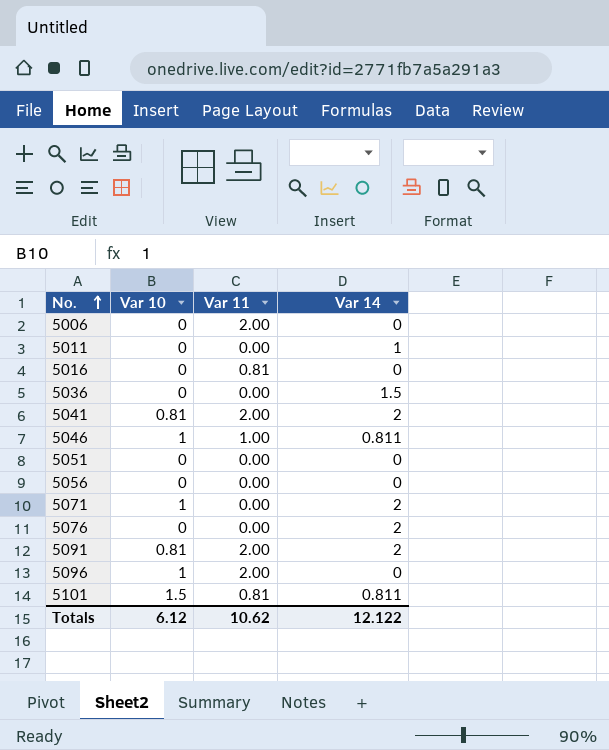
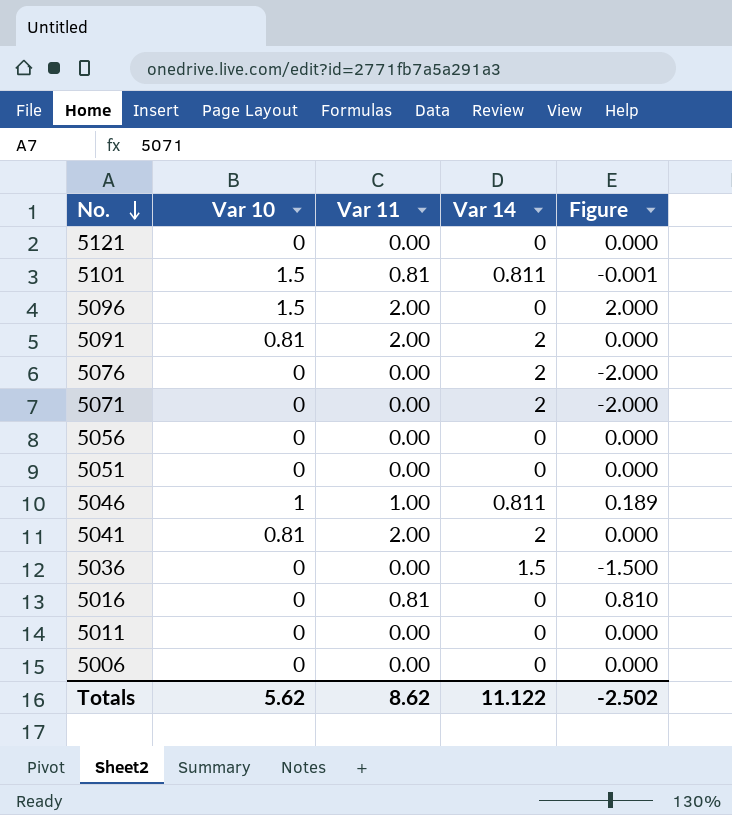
row order: No. ascending -> No. descending
column Figure | formula: none -> [Var 11] - [Var 14]
row 5121: none -> 0 | 0.00 | 0 | 0.000
5096 | Var 10: 1 -> 1.5
5071 | Var 10: 1 -> 0
5011 | Var 14: 1 -> 0
5006 | Var 11: 2.00 -> 0.00
Totals | Var 10: 6.12 -> 5.62
Totals | Var 11: 10.62 -> 8.62
Totals | Var 14: 12.122 -> 11.122

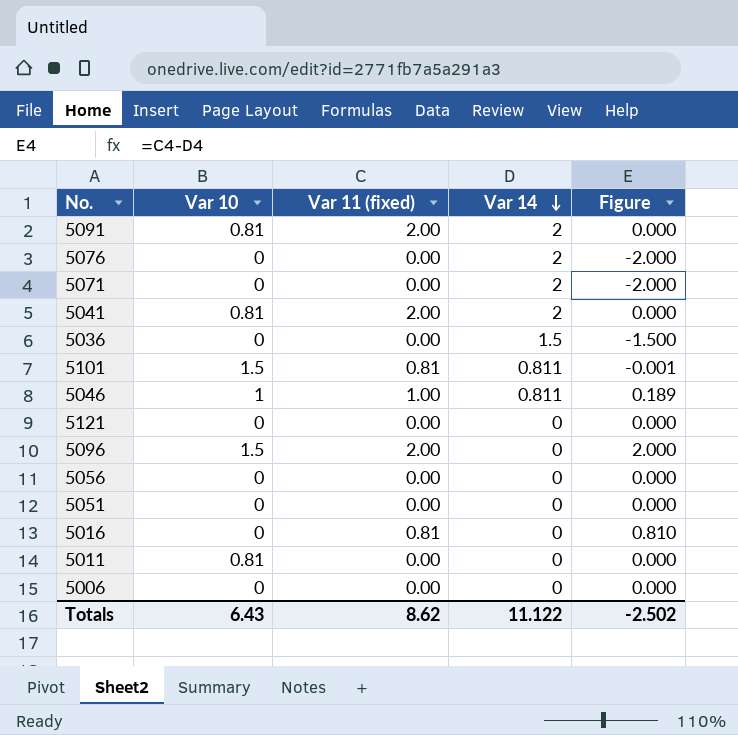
row order: No. descending -> Var 14 descending
column name: Var 11 -> Var 11 (fixed)
5011 | Var 10: 0 -> 0.81
Totals | Var 10: 5.62 -> 6.43

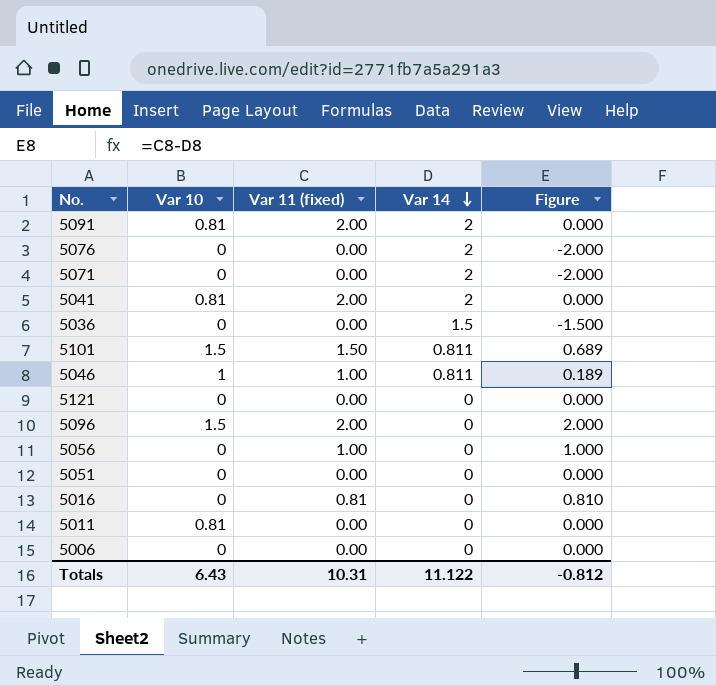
5101 | Var 11 (fixed): 0.81 -> 1.50
5101 | Figure: -0.001 -> 0.689
5056 | Var 11 (fixed): 0.00 -> 1.00
5056 | Figure: 0.000 -> 1.000
Totals | Var 11 (fixed): 8.62 -> 10.31
Totals | Figure: -2.502 -> -0.812

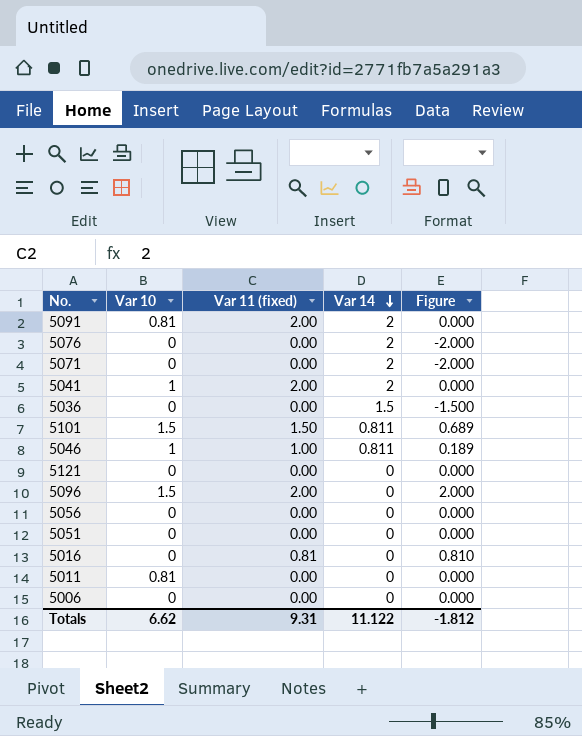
5041 | Var 10: 0.81 -> 1
5056 | Var 11 (fixed): 1.00 -> 0.00
5056 | Figure: 1.000 -> 0.000
Totals | Var 10: 6.43 -> 6.62
Totals | Var 11 (fixed): 10.31 -> 9.31
Totals | Figure: -0.812 -> -1.812

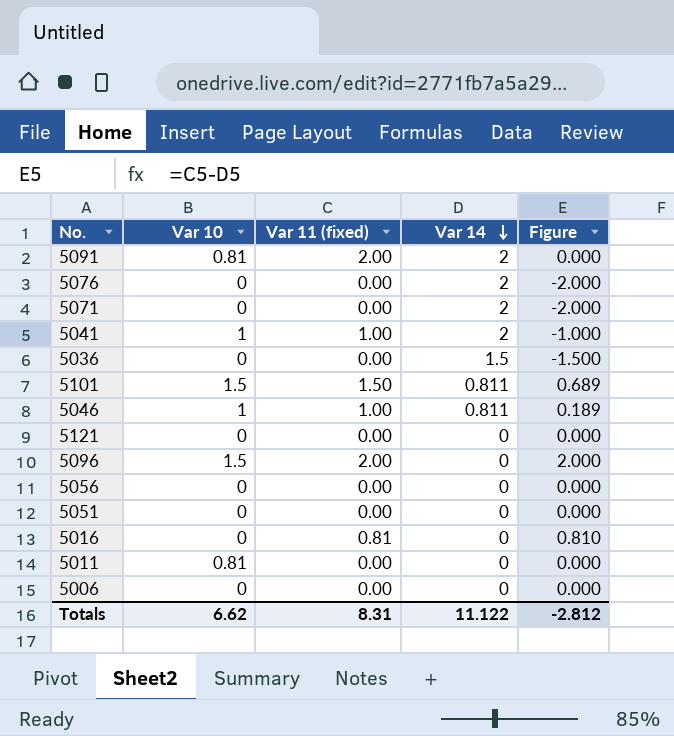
5041 | Var 11 (fixed): 2.00 -> 1.00
5041 | Figure: 0.000 -> -1.000
Totals | Var 11 (fixed): 9.31 -> 8.31
Totals | Figure: -1.812 -> -2.812

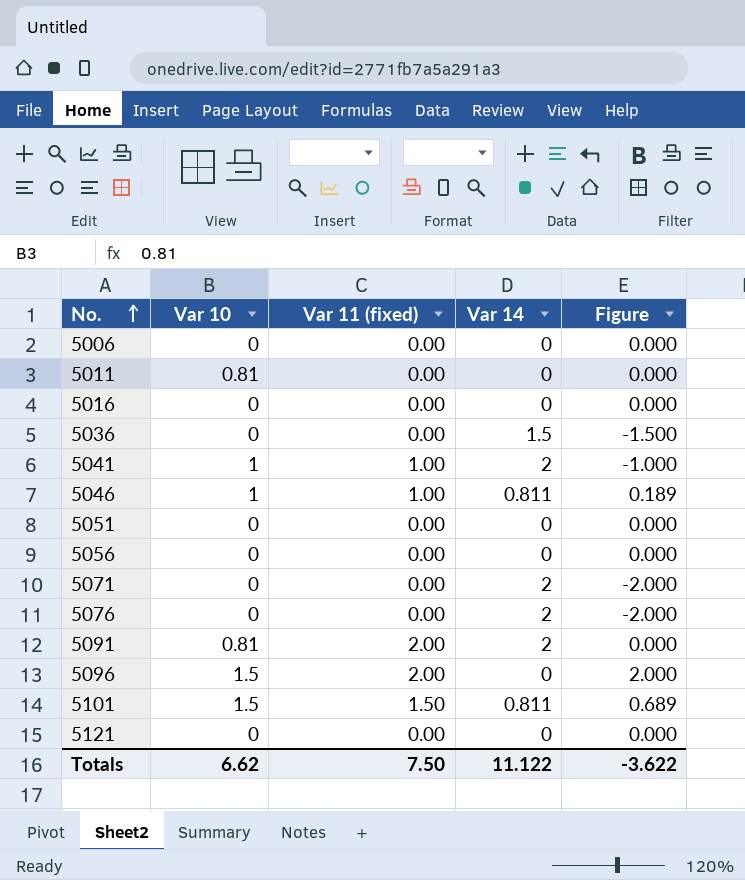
row order: Var 14 descending -> No. ascending
5016 | Var 11 (fixed): 0.81 -> 0.00
5016 | Figure: 0.810 -> 0.000
Totals | Var 11 (fixed): 8.31 -> 7.50
Totals | Figure: -2.812 -> -3.622

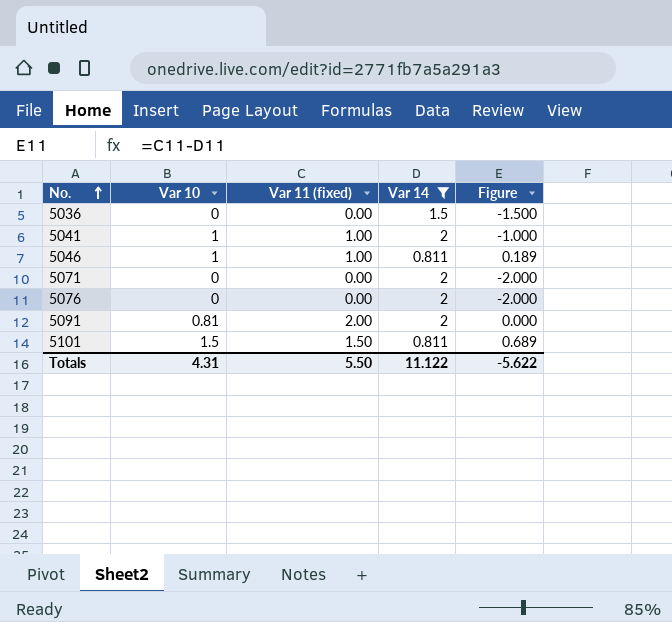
filter: none -> Var 14 != 0
Totals | Var 10: 6.62 -> 4.31
Totals | Var 11 (fixed): 7.50 -> 5.50
Totals | Figure: -3.622 -> -5.622

